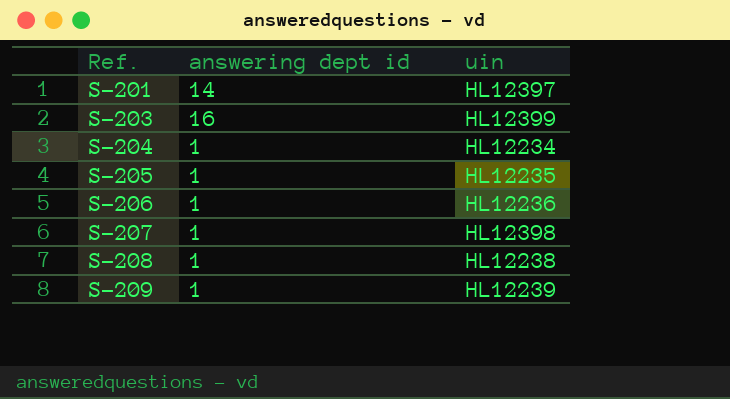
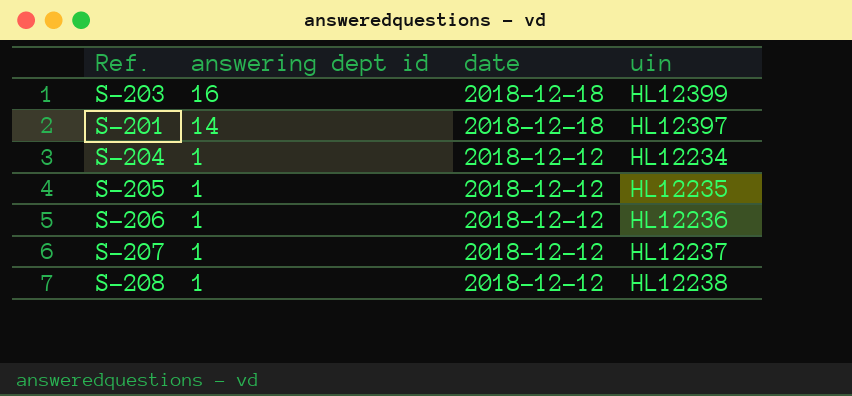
row order: Ref. ascending -> answering dept id descending
column date | position: none -> 3
row S-209: 1 | HL12239 -> none
S-207 | uin: HL12398 -> HL12237

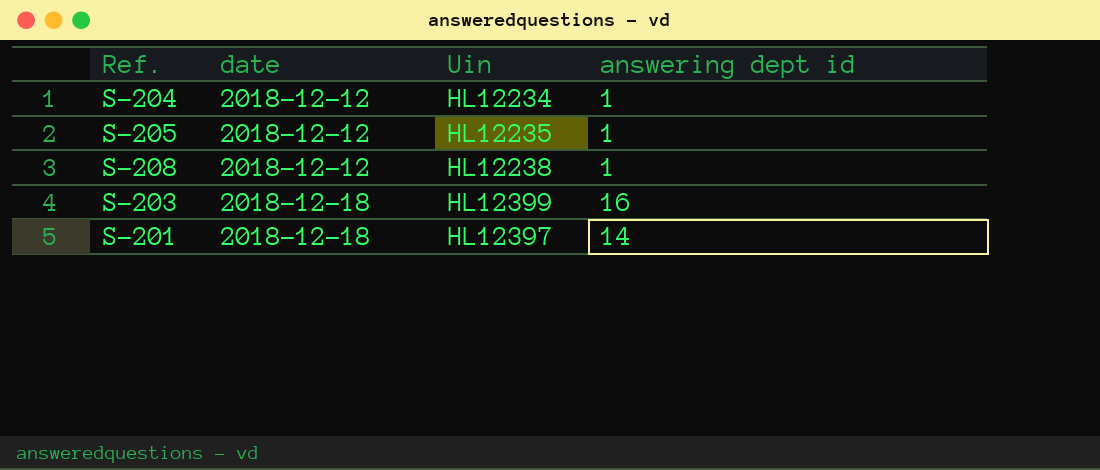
row order: answering dept id descending -> date ascending
column name: uin -> Uin
column answering dept id | position: 2 -> 4
row S-206: 1 | 2018-12-12 | HL12236 -> none
row S-207: 1 | 2018-12-12 | HL12237 -> none

